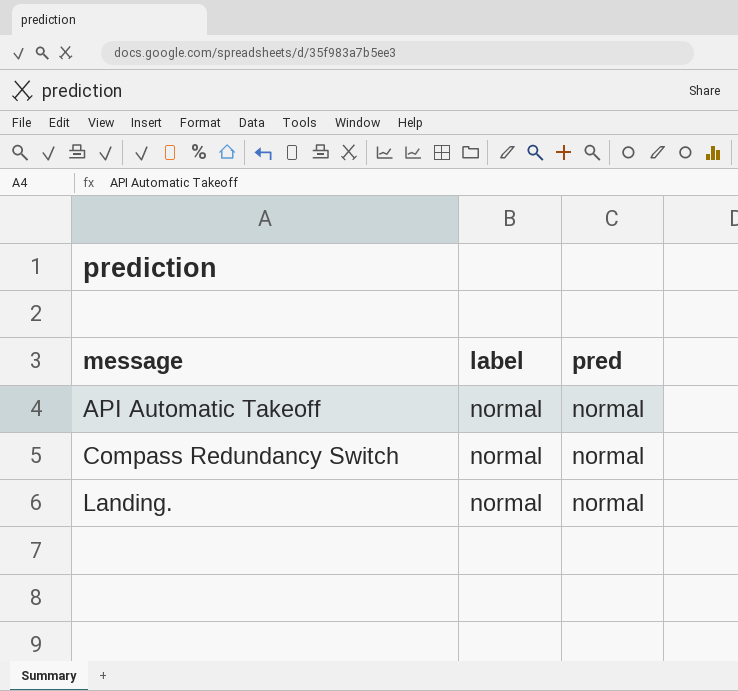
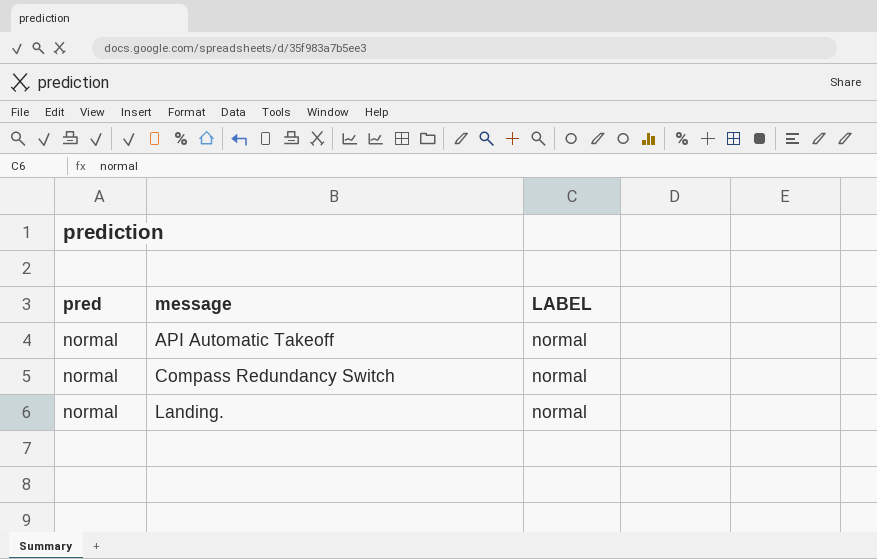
column pred | position: 3 -> 1
column name: label -> LABEL

